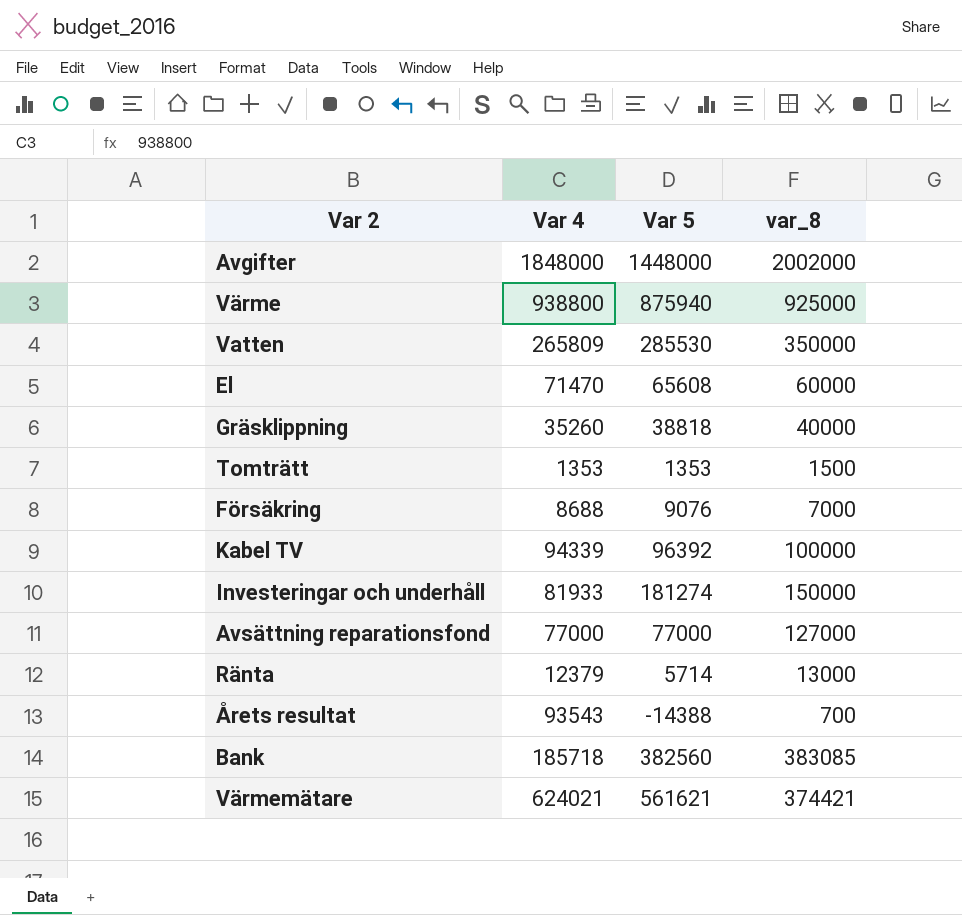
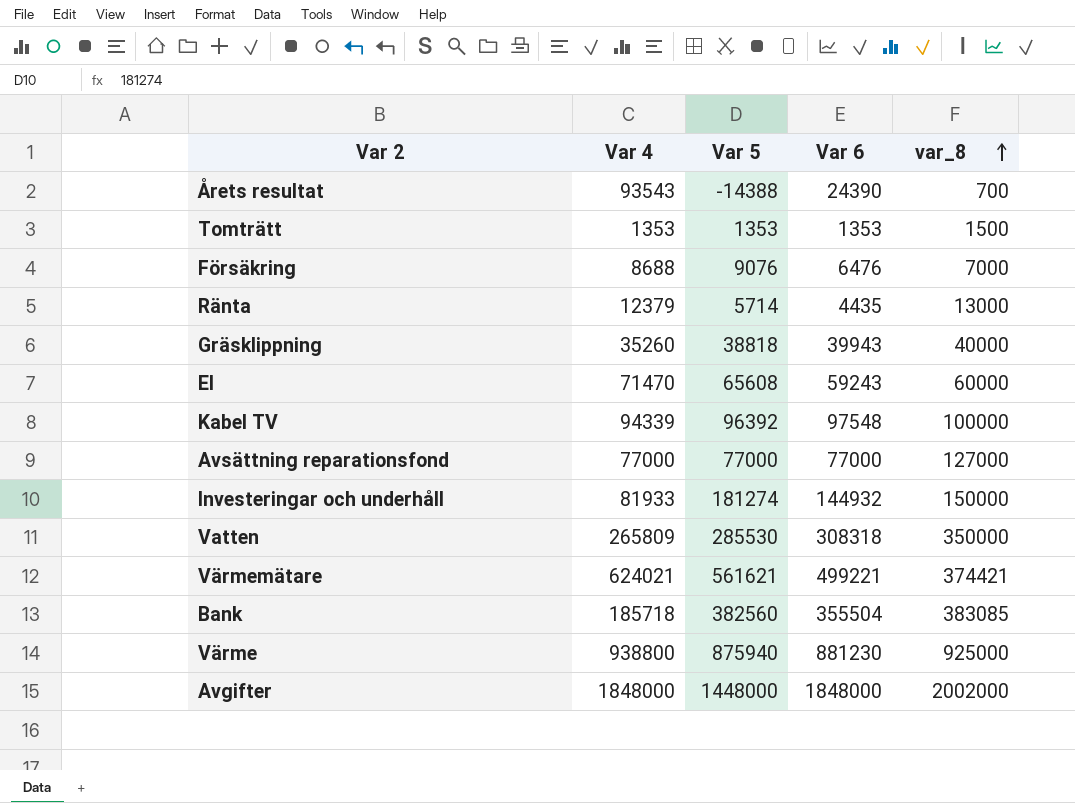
row order: none -> var_8 ascending
column Var 6 | position: none -> 4

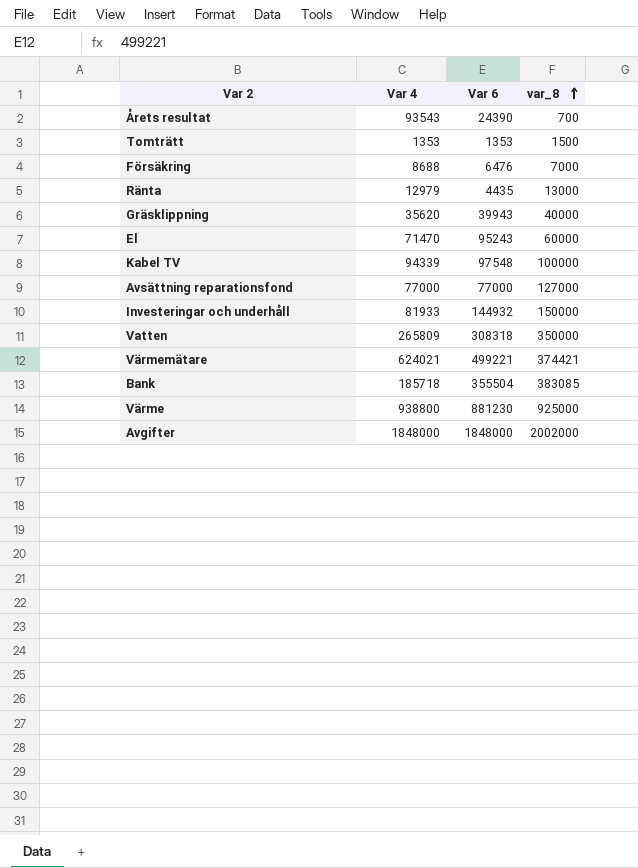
column Var 5 | position: 3 -> none
Ränta | Var 4: 12379 -> 12979
Gräsklippning | Var 4: 35260 -> 35620
El | Var 6: 59243 -> 95243

